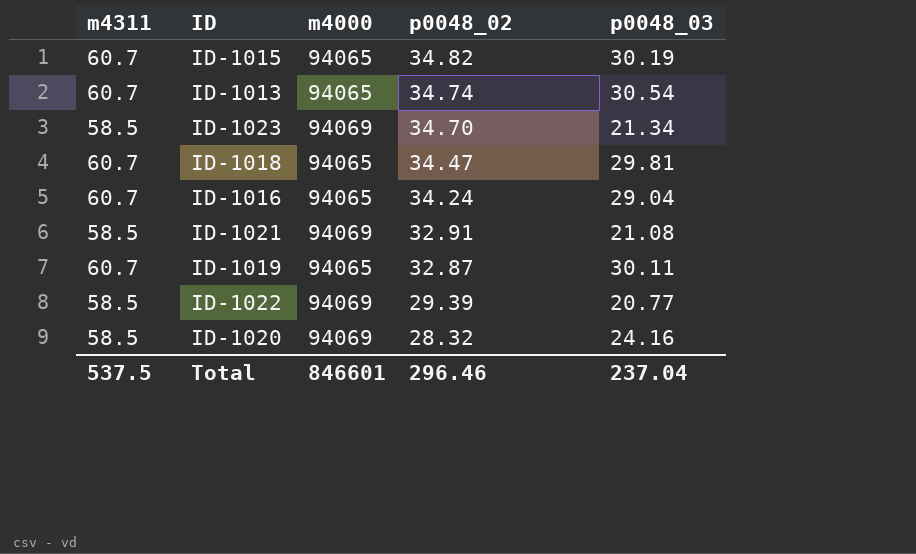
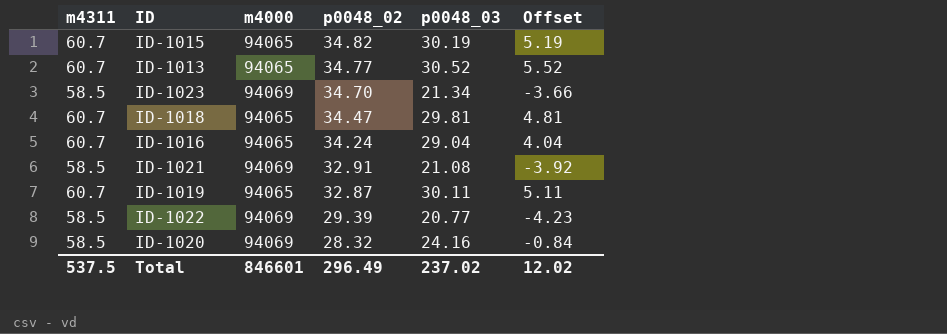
column Offset | formula: none -> [p0048_03] - 25
ID-1013 | p0048_02: 34.74 -> 34.77
ID-1013 | p0048_03: 30.54 -> 30.52
Total | p0048_02: 296.46 -> 296.49
Total | p0048_03: 237.04 -> 237.02

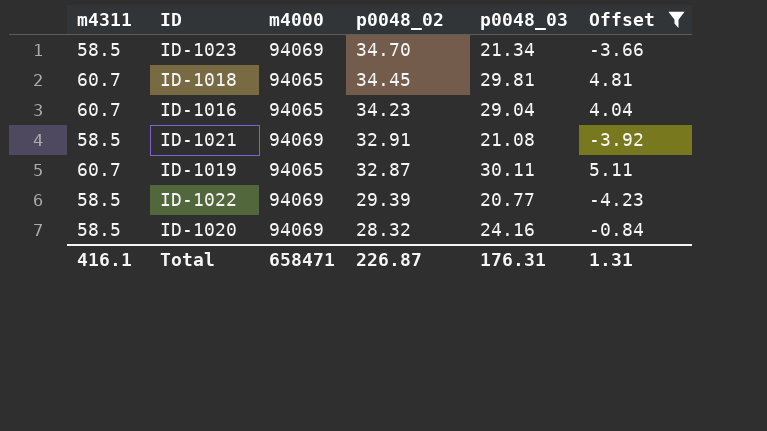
filter: none -> Offset <= 5.11
ID-1018 | p0048_02: 34.47 -> 34.45
ID-1016 | p0048_02: 34.24 -> 34.23
Total | m4311: 537.5 -> 416.1
Total | m4000: 846601 -> 658471
Total | p0048_02: 296.49 -> 226.87
Total | p0048_03: 237.02 -> 176.31
Total | Offset: 12.02 -> 1.31

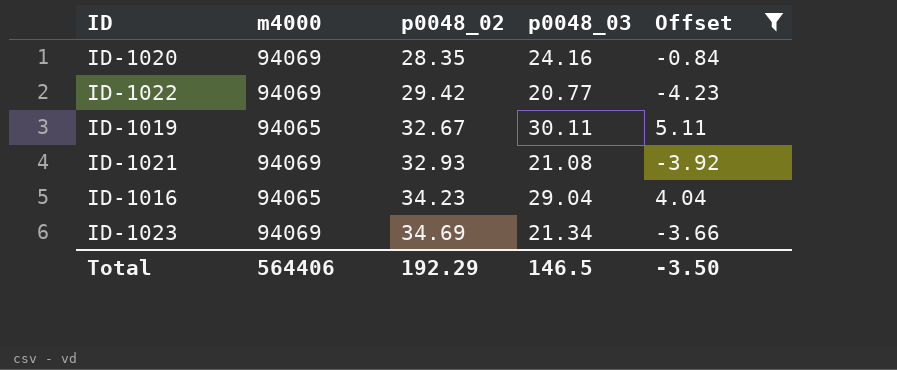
row order: p0048_02 descending -> p0048_02 ascending
column m4311 | position: 1 -> none
row ID-1018: 60.7 | 94065 | 34.45 | 29.81 | 4.81 -> none
ID-1020 | p0048_02: 28.32 -> 28.35
ID-1022 | p0048_02: 29.39 -> 29.42
ID-1019 | p0048_02: 32.87 -> 32.67
ID-1021 | p0048_02: 32.91 -> 32.93
ID-1023 | p0048_02: 34.70 -> 34.69
Total | m4000: 658471 -> 564406
Total | p0048_02: 226.87 -> 192.29
Total | p0048_03: 176.31 -> 146.5
Total | Offset: 1.31 -> -3.50

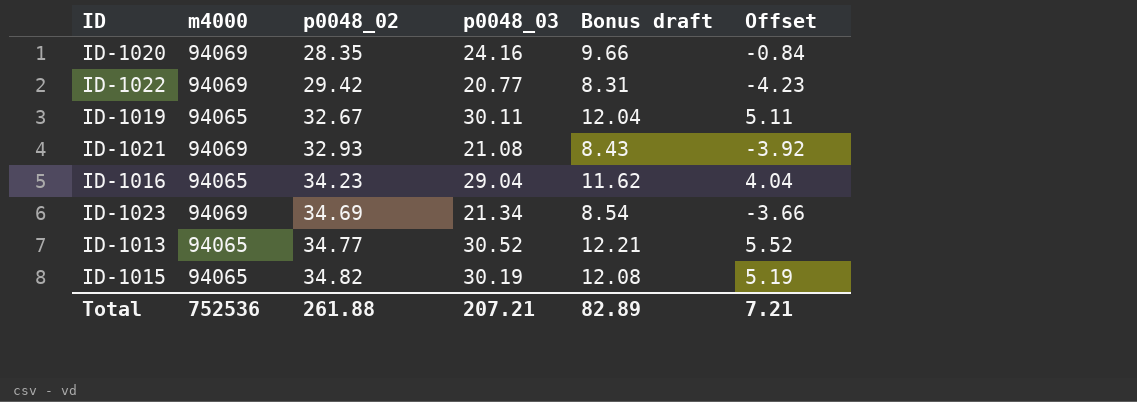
filter: Offset <= 5.11 -> none
column Bonus draft | formula: none -> [p0048_03] * 0.4
Total | m4000: 564406 -> 752536
Total | p0048_02: 192.29 -> 261.88
Total | p0048_03: 146.5 -> 207.21
Total | Offset: -3.50 -> 7.21

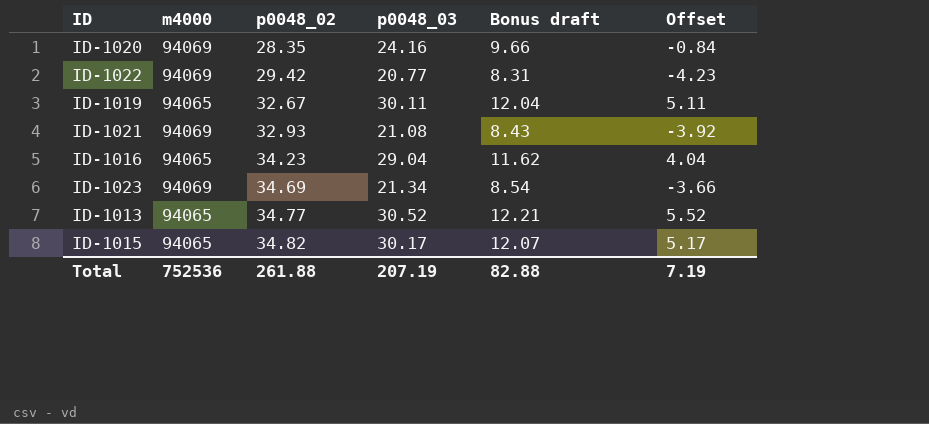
ID-1015 | p0048_03: 30.19 -> 30.17
ID-1015 | Bonus draft: 12.08 -> 12.07
ID-1015 | Offset: 5.19 -> 5.17
Total | p0048_03: 207.21 -> 207.19
Total | Bonus draft: 82.89 -> 82.88
Total | Offset: 7.21 -> 7.19

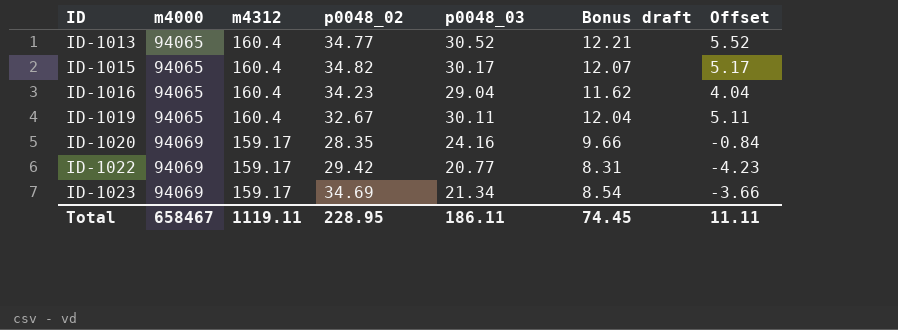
row order: p0048_02 ascending -> ID ascending
column m4312 | position: none -> 3
row ID-1021: 94069 | 32.93 | 21.08 | 8.43 | -3.92 -> none
Total | m4000: 752536 -> 658467
Total | p0048_02: 261.88 -> 228.95
Total | p0048_03: 207.19 -> 186.11
Total | Bonus draft: 82.88 -> 74.45
Total | Offset: 7.19 -> 11.11

